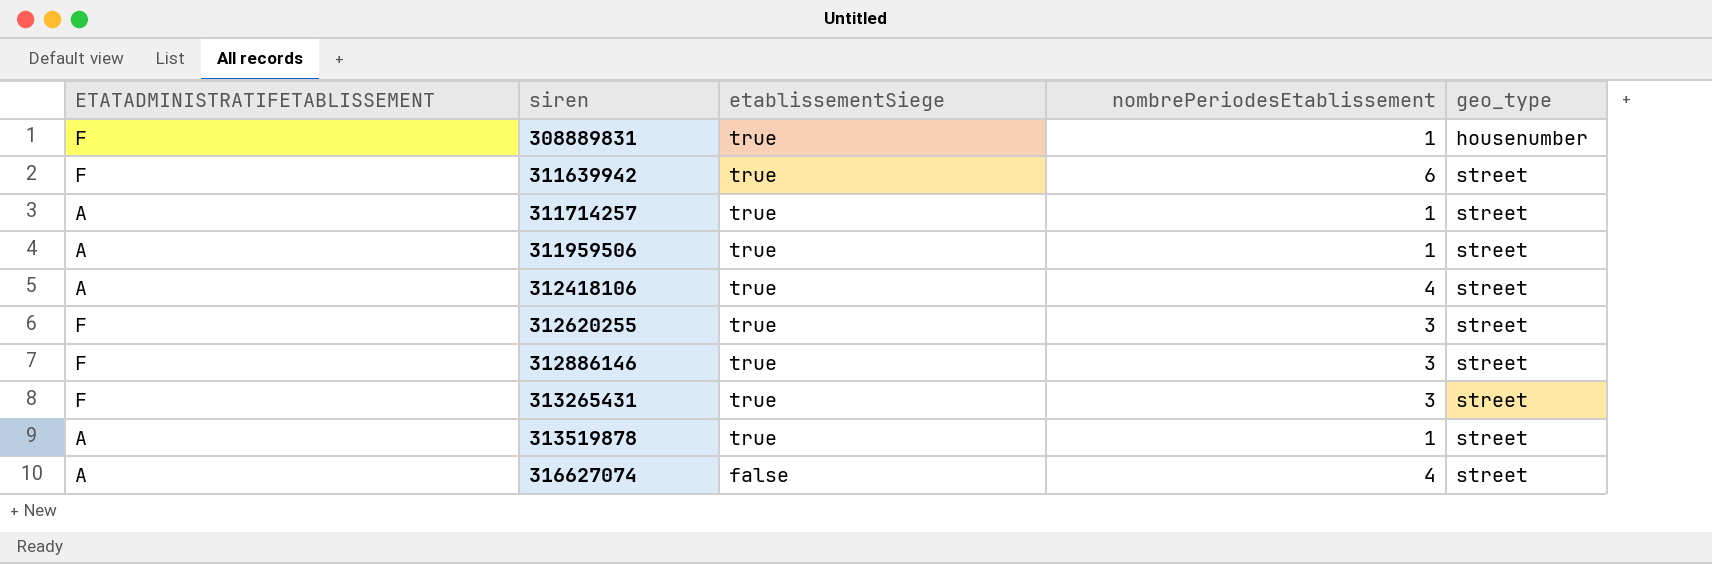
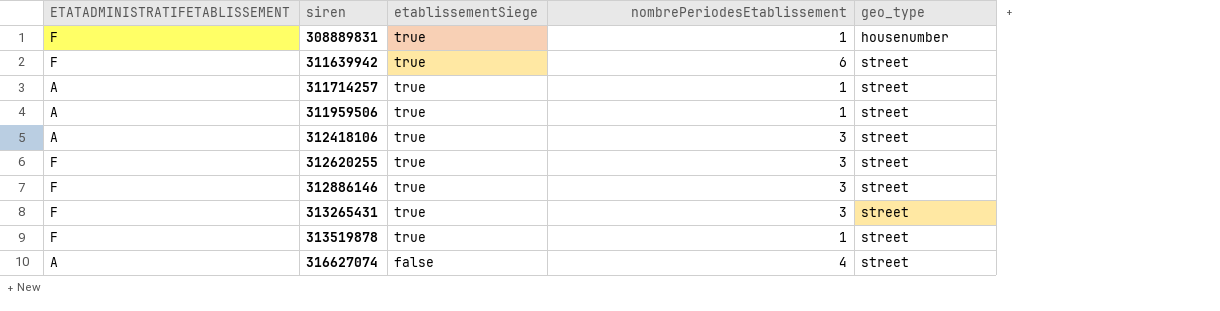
312418106 | nombrePeriodesEtablissement: 4 -> 3
313519878 | ETATADMINISTRATIFETABLISSEMENT: A -> F

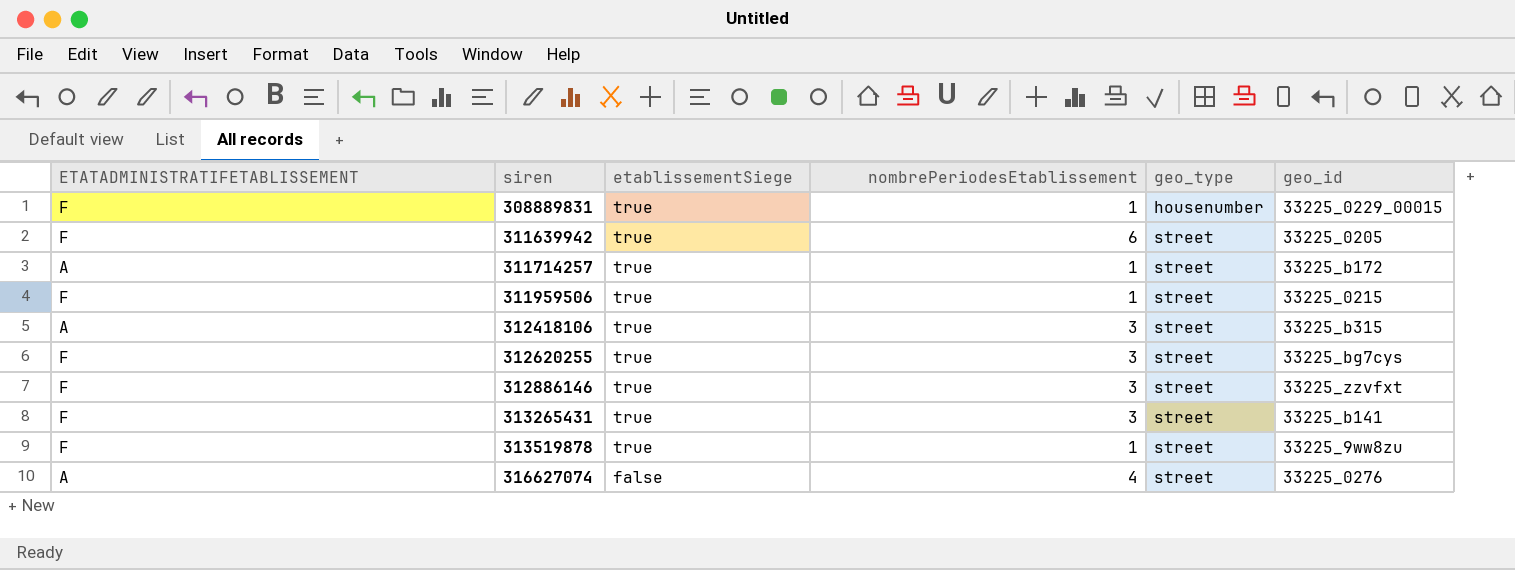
column geo_id | position: none -> 6
311959506 | ETATADMINISTRATIFETABLISSEMENT: A -> F

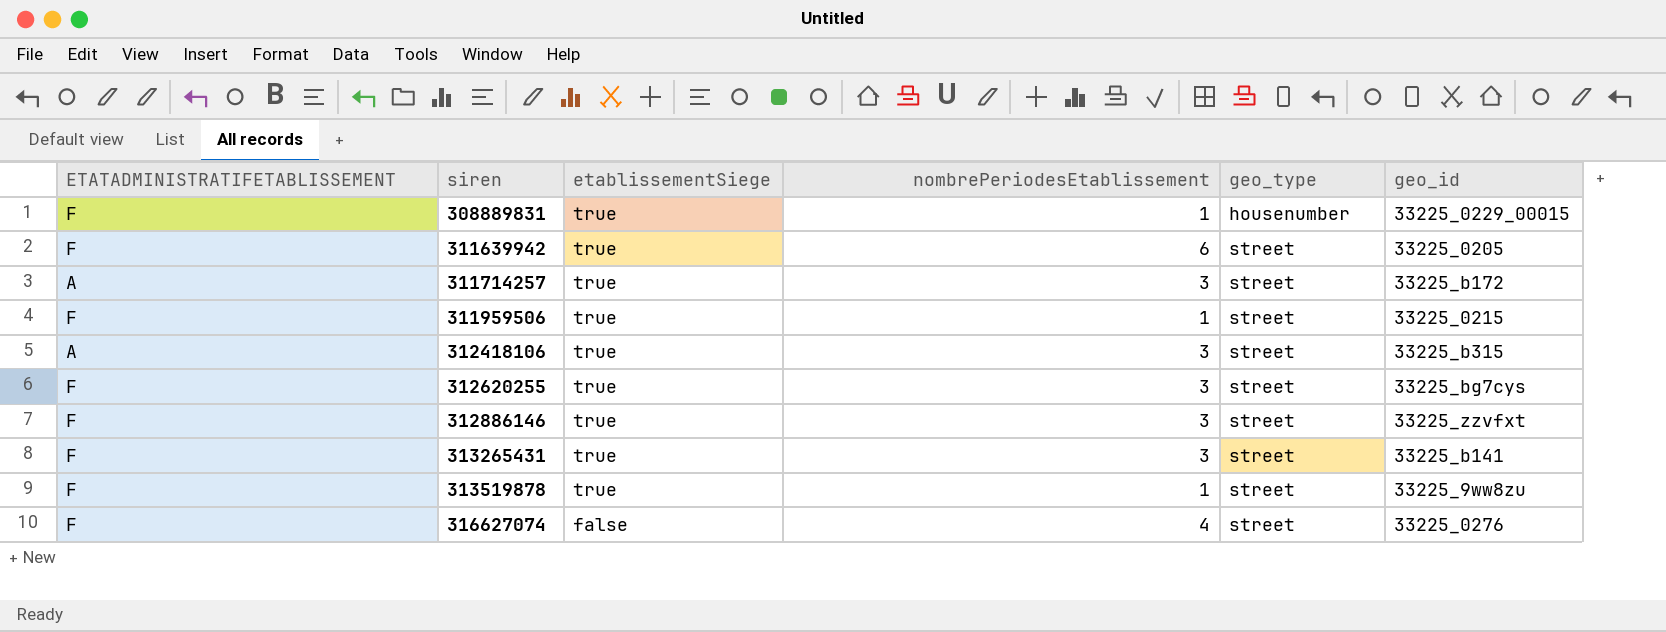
311714257 | nombrePeriodesEtablissement: 1 -> 3
316627074 | ETATADMINISTRATIFETABLISSEMENT: A -> F

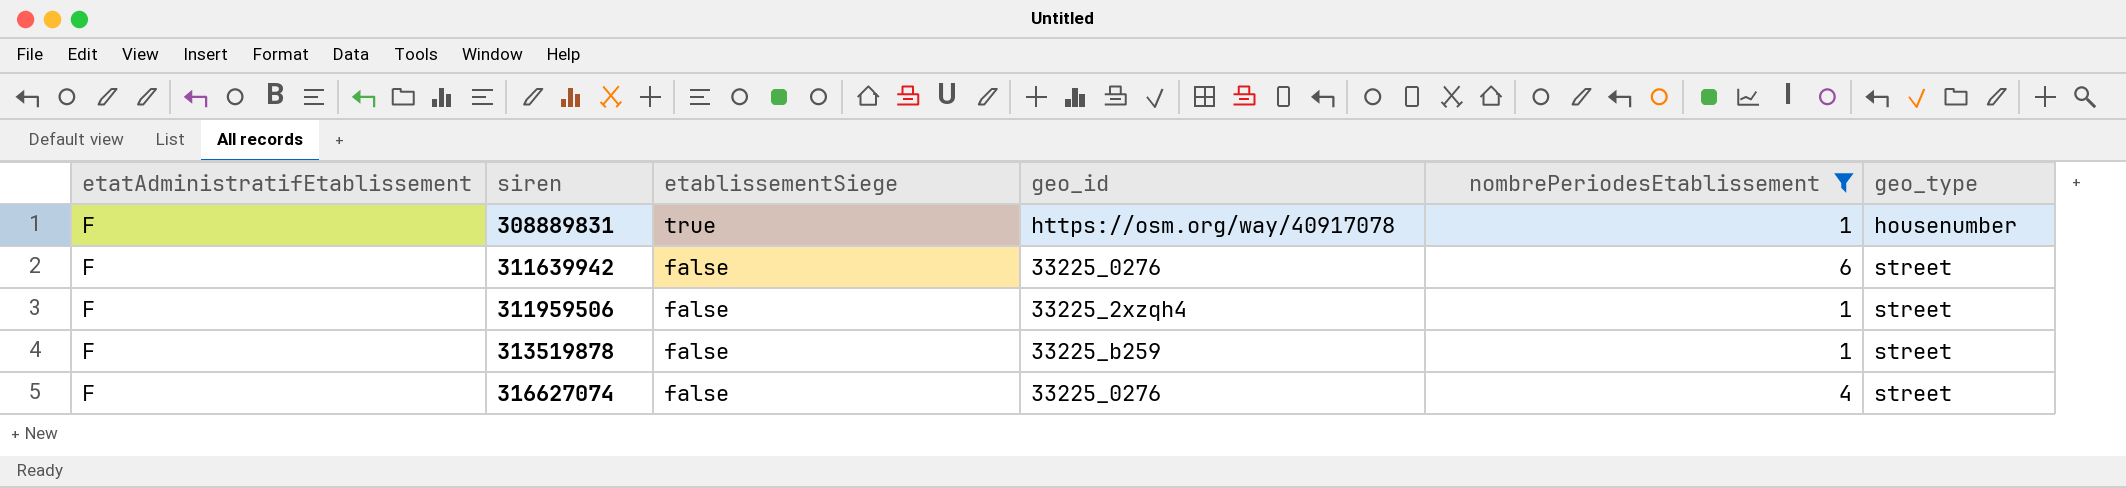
filter: none -> nombrePeriodesEtablissement != 3
column name: ETATADMINISTRATIFETABLISSEMENT -> etatAdministratifEtablissement
column geo_id | position: 6 -> 4
308889831 | geo_id: 33225_0229_00015 -> https://osm.org/way/40917078
311639942 | etablissementSiege: true -> false
311639942 | geo_id: 33225_0205 -> 33225_0276
311959506 | etablissementSiege: true -> false
311959506 | geo_id: 33225_0215 -> 33225_2xzqh4
313519878 | etablissementSiege: true -> false
313519878 | geo_id: 33225_9ww8zu -> 33225_b259

